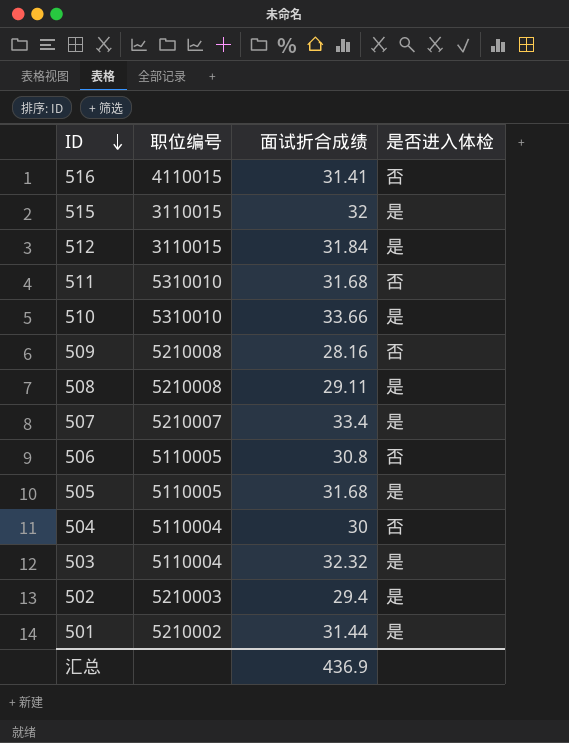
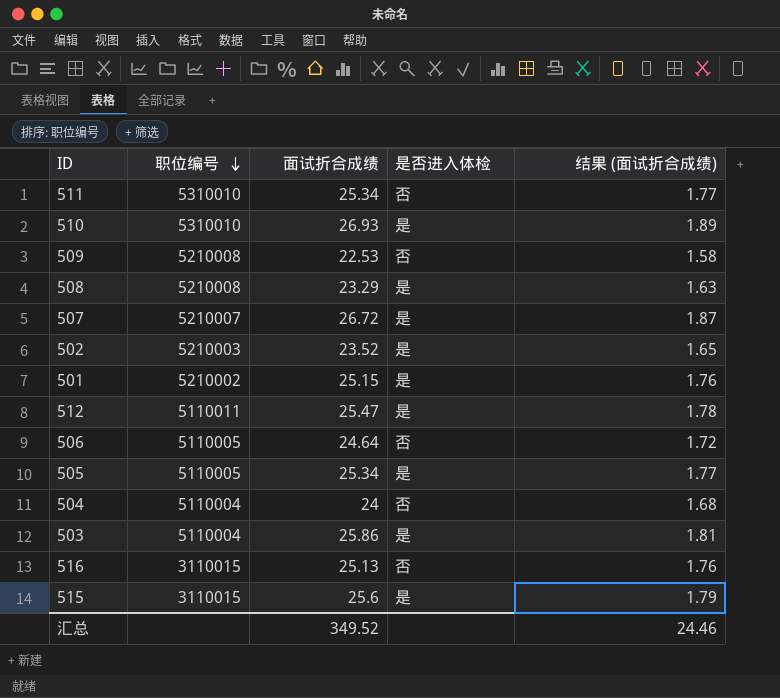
row order: ID descending -> 职位编号 descending
column 结果 (面试折合成绩) | formula: none -> [面试折合成绩] * 0.07
511 | 面试折合成绩: 31.68 -> 25.34
510 | 面试折合成绩: 33.66 -> 26.93
509 | 面试折合成绩: 28.16 -> 22.53
508 | 面试折合成绩: 29.11 -> 23.29
507 | 面试折合成绩: 33.4 -> 26.72
502 | 面试折合成绩: 29.4 -> 23.52
501 | 面试折合成绩: 31.44 -> 25.15
512 | 职位编号: 3110015 -> 5110011
512 | 面试折合成绩: 31.84 -> 25.47
506 | 面试折合成绩: 30.8 -> 24.64
505 | 面试折合成绩: 31.68 -> 25.34
504 | 面试折合成绩: 30 -> 24
503 | 面试折合成绩: 32.32 -> 25.86
516 | 职位编号: 4110015 -> 3110015
516 | 面试折合成绩: 31.41 -> 25.13
515 | 面试折合成绩: 32 -> 25.6
汇总 | 面试折合成绩: 436.9 -> 349.52

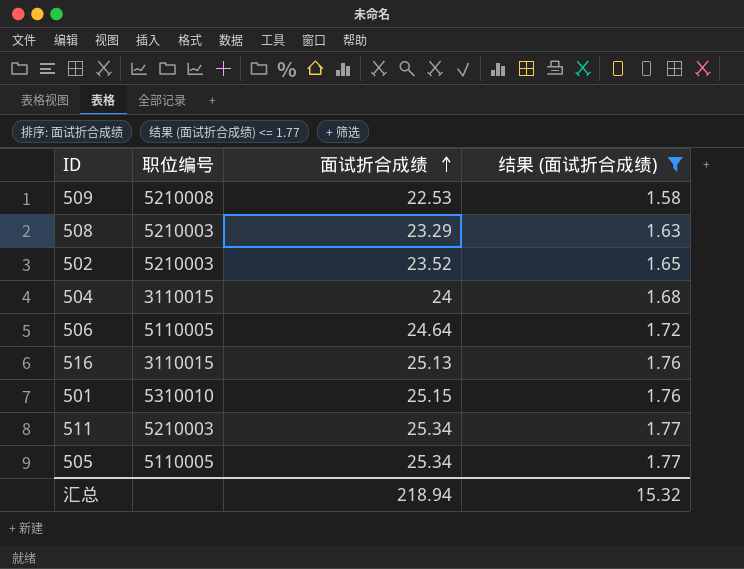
filter: none -> 结果 (面试折合成绩) <= 1.77
row order: 职位编号 descending -> 面试折合成绩 ascending
column 是否进入体检 | position: 4 -> none
508 | 职位编号: 5210008 -> 5210003
504 | 职位编号: 5110004 -> 3110015
501 | 职位编号: 5210002 -> 5310010
511 | 职位编号: 5310010 -> 5210003
汇总 | 面试折合成绩: 349.52 -> 218.94
汇总 | 结果 (面试折合成绩): 24.46 -> 15.32

